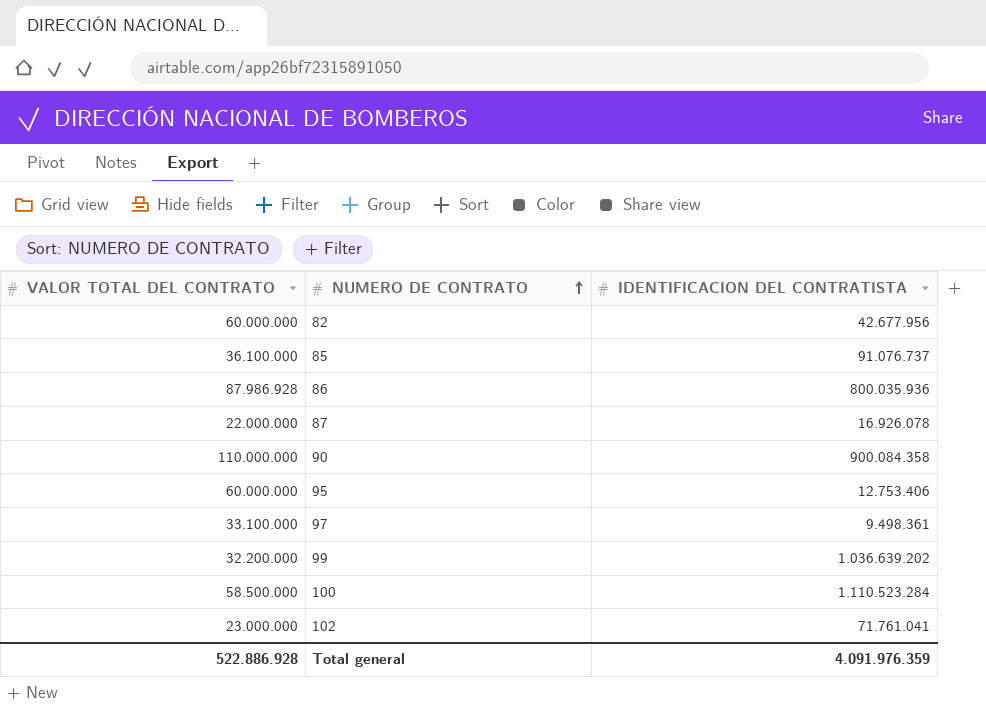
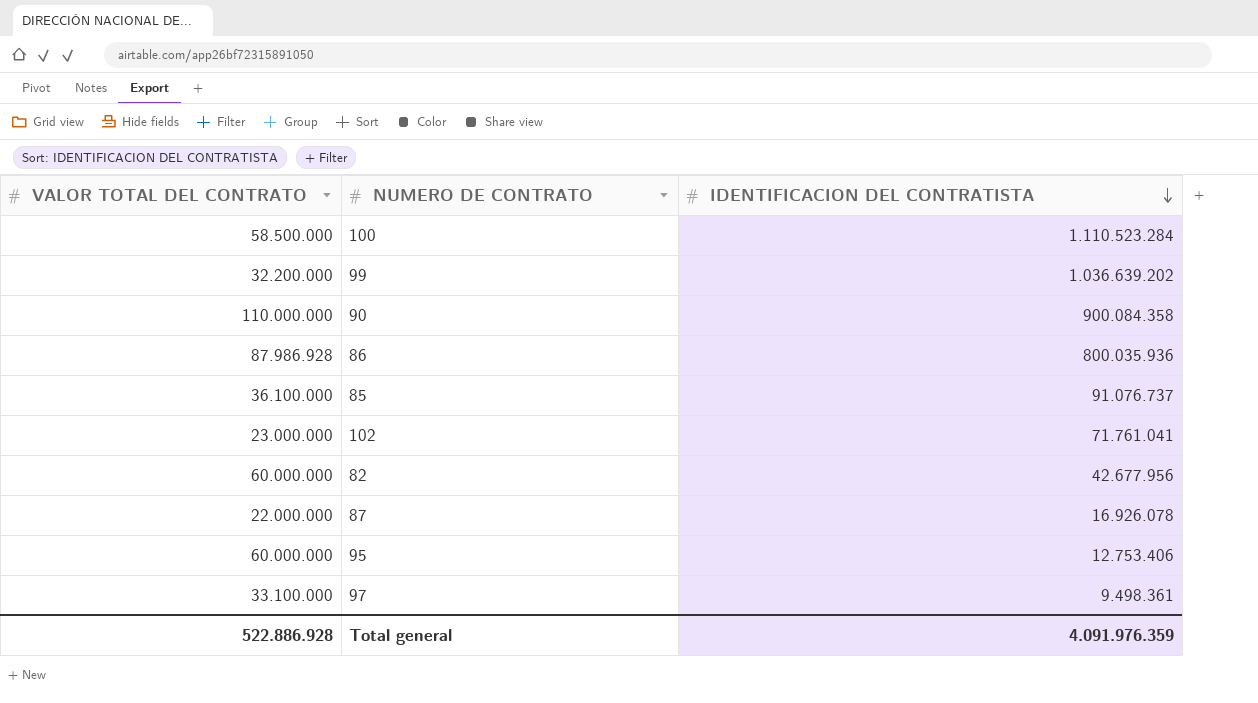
row order: NUMERO DE CONTRATO ascending -> IDENTIFICACION DEL CONTRATISTA descending

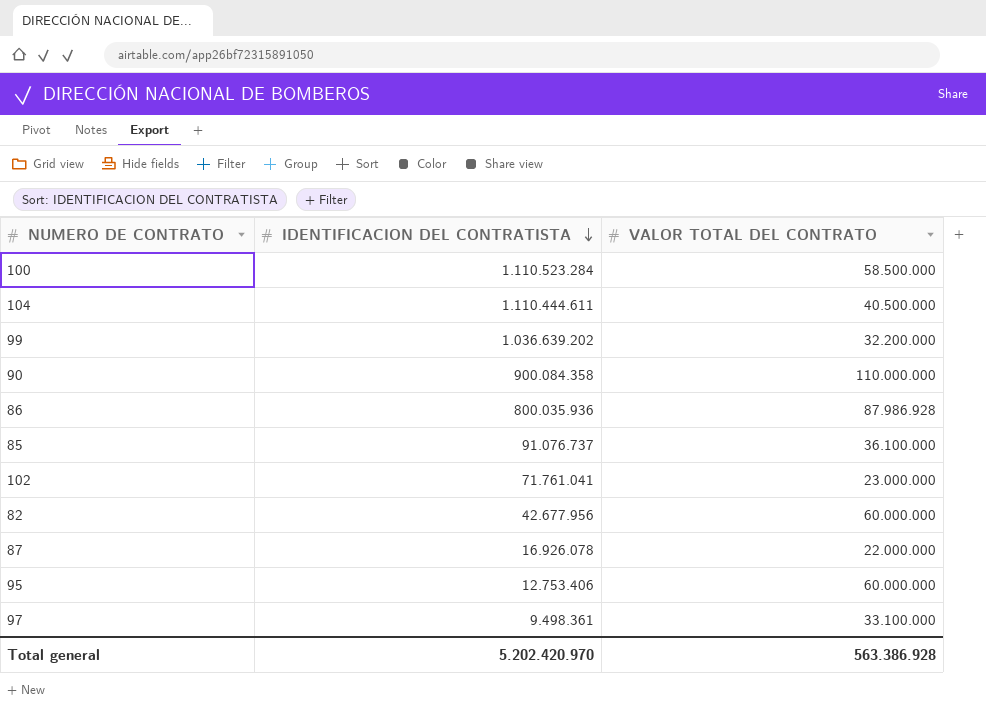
column VALOR TOTAL DEL CONTRATO | position: 1 -> 3
row 104: none -> 1.110.444.611 | 40.500.000
Total general | IDENTIFICACION DEL CONTRATISTA: 4.091.976.359 -> 5.202.420.970
Total general | VALOR TOTAL DEL CONTRATO: 522.886.928 -> 563.386.928

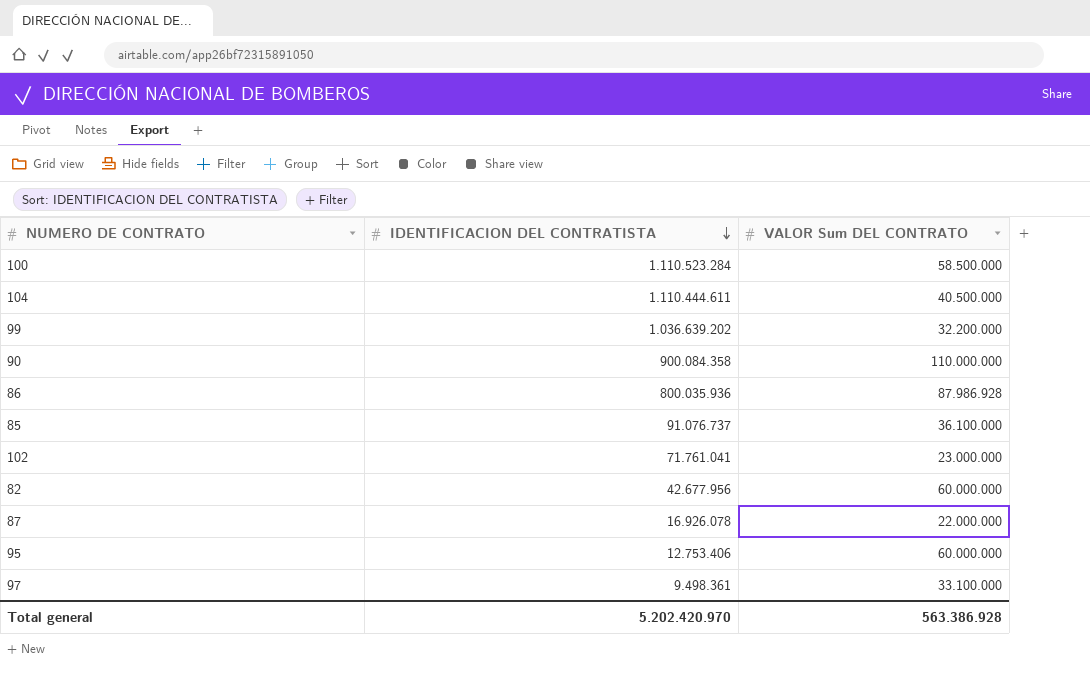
column name: VALOR TOTAL DEL CONTRATO -> VALOR Sum DEL CONTRATO

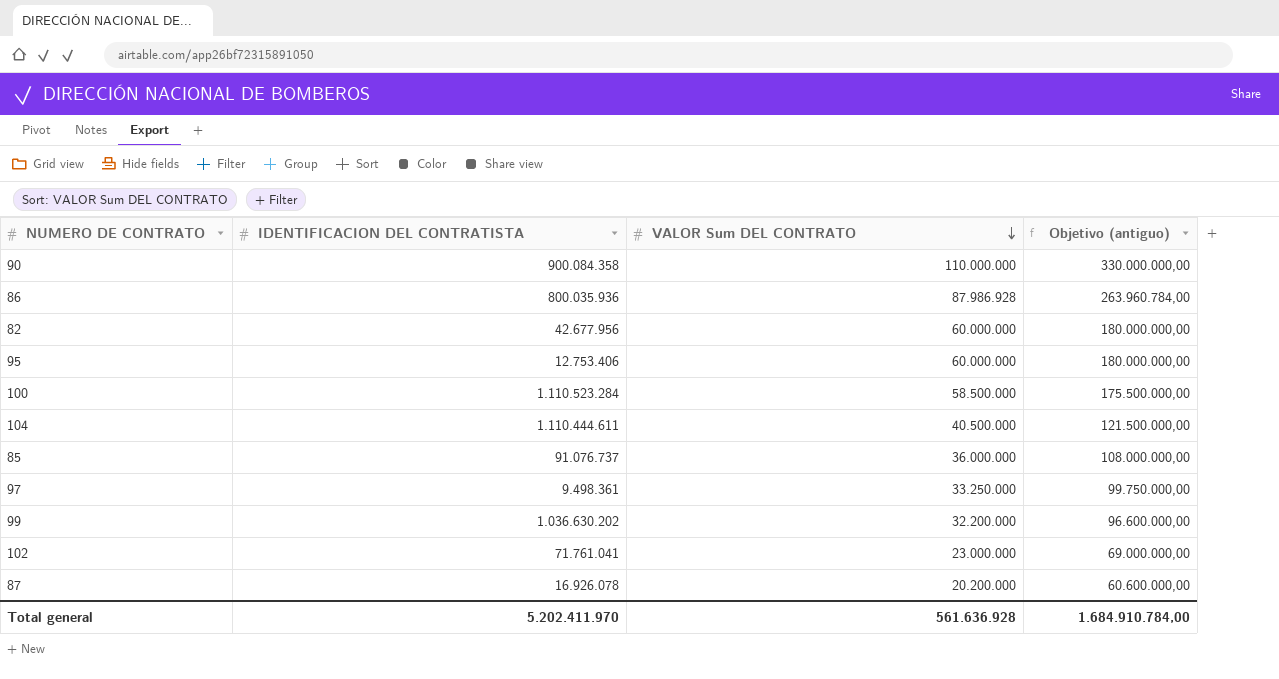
row order: IDENTIFICACION DEL CONTRATISTA descending -> VALOR Sum DEL CONTRATO descending
column Objetivo (antiguo) | formula: none -> [VALOR Sum DEL CONTRATO] * 3
85 | VALOR Sum DEL CONTRATO: 36.100.000 -> 36.000.000
97 | VALOR Sum DEL CONTRATO: 33.100.000 -> 33.250.000
99 | IDENTIFICACION DEL CONTRATISTA: 1.036.639.202 -> 1.036.630.202
87 | VALOR Sum DEL CONTRATO: 22.000.000 -> 20.200.000
Total general | IDENTIFICACION DEL CONTRATISTA: 5.202.420.970 -> 5.202.411.970
Total general | VALOR Sum DEL CONTRATO: 563.386.928 -> 561.636.928

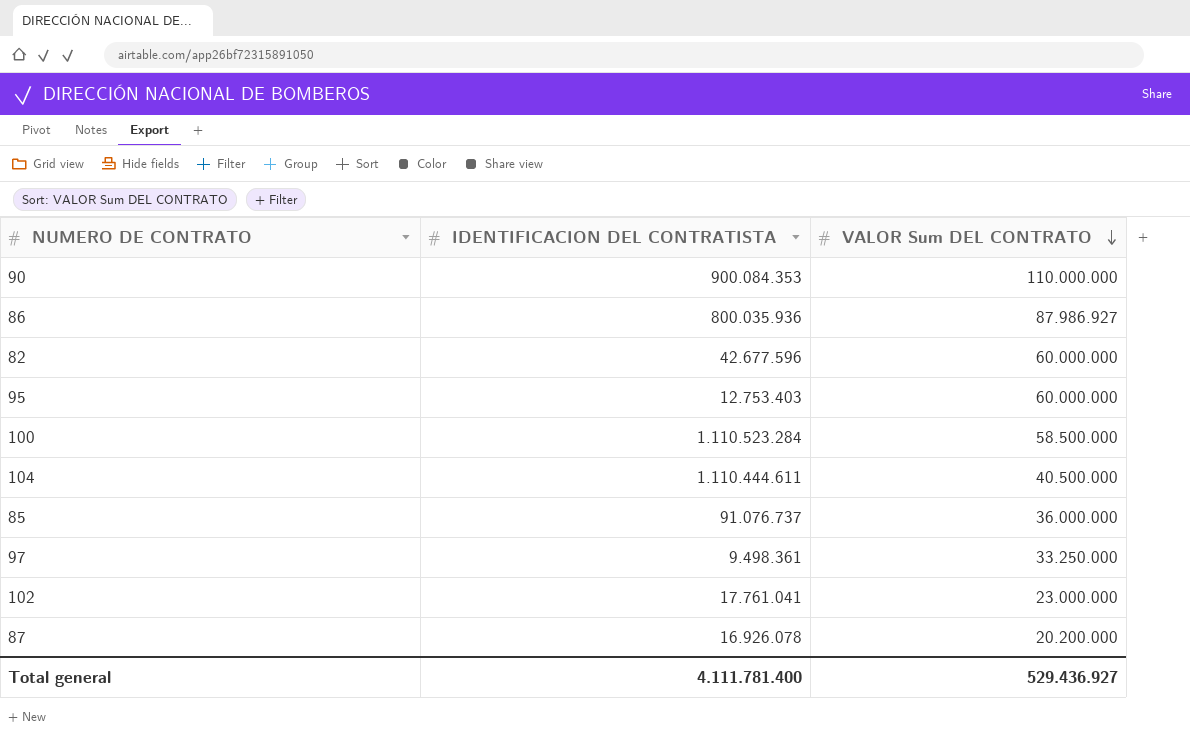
column Objetivo (antiguo) | formula: [VALOR Sum DEL CONTRATO] * 3 -> none
row 99: 1.036.630.202 | 32.200.000 | 96.600.000,00 -> none
90 | IDENTIFICACION DEL CONTRATISTA: 900.084.358 -> 900.084.353
86 | VALOR Sum DEL CONTRATO: 87.986.928 -> 87.986.927
82 | IDENTIFICACION DEL CONTRATISTA: 42.677.956 -> 42.677.596
95 | IDENTIFICACION DEL CONTRATISTA: 12.753.406 -> 12.753.403
102 | IDENTIFICACION DEL CONTRATISTA: 71.761.041 -> 17.761.041
Total general | IDENTIFICACION DEL CONTRATISTA: 5.202.411.970 -> 4.111.781.400
Total general | VALOR Sum DEL CONTRATO: 561.636.928 -> 529.436.927

